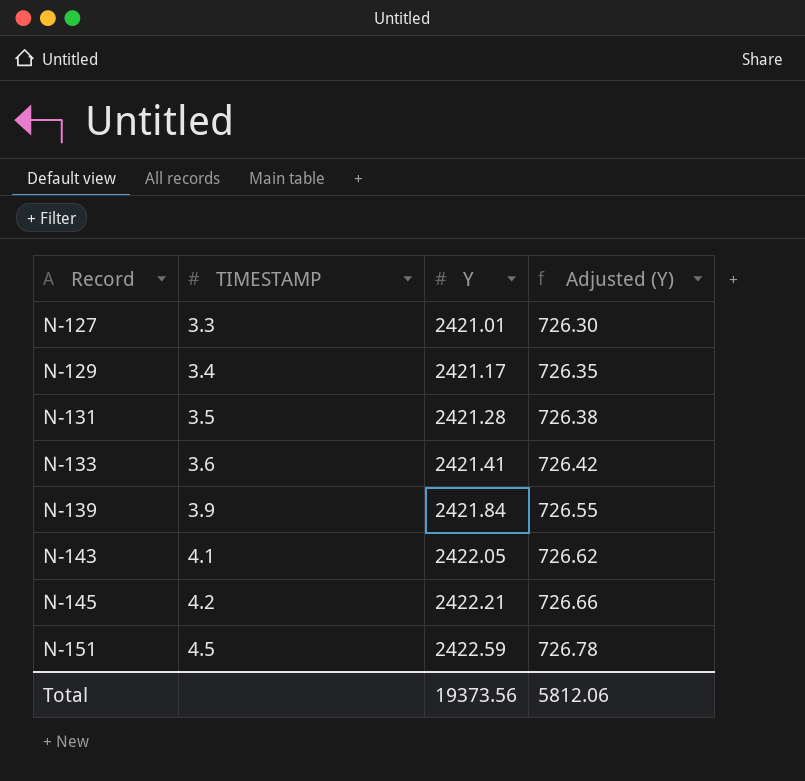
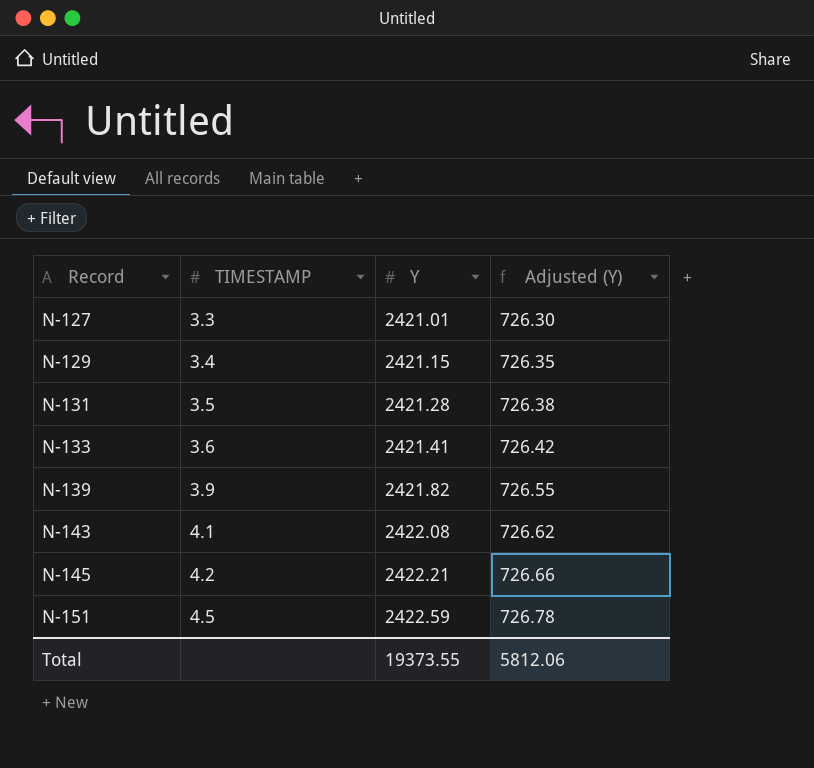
N-129 | Y: 2421.17 -> 2421.15
N-139 | Y: 2421.84 -> 2421.82
N-143 | Y: 2422.05 -> 2422.08
Total | Y: 19373.56 -> 19373.55

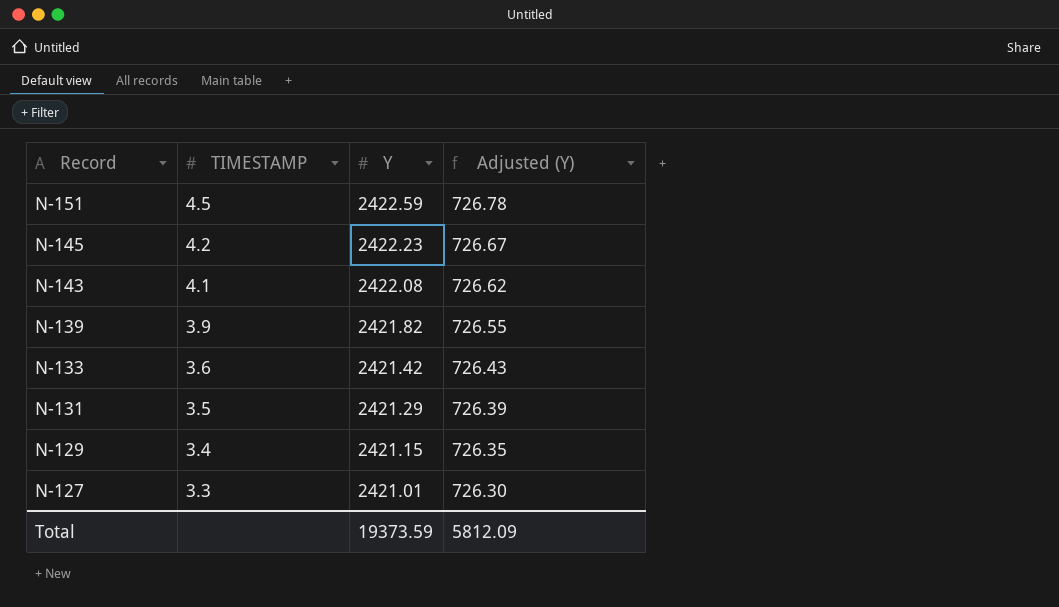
row order: Record ascending -> Record descending
N-145 | Y: 2422.21 -> 2422.23
N-145 | Adjusted (Y): 726.66 -> 726.67
N-133 | Y: 2421.41 -> 2421.42
N-133 | Adjusted (Y): 726.42 -> 726.43
N-131 | Y: 2421.28 -> 2421.29
N-131 | Adjusted (Y): 726.38 -> 726.39
Total | Y: 19373.55 -> 19373.59
Total | Adjusted (Y): 5812.06 -> 5812.09

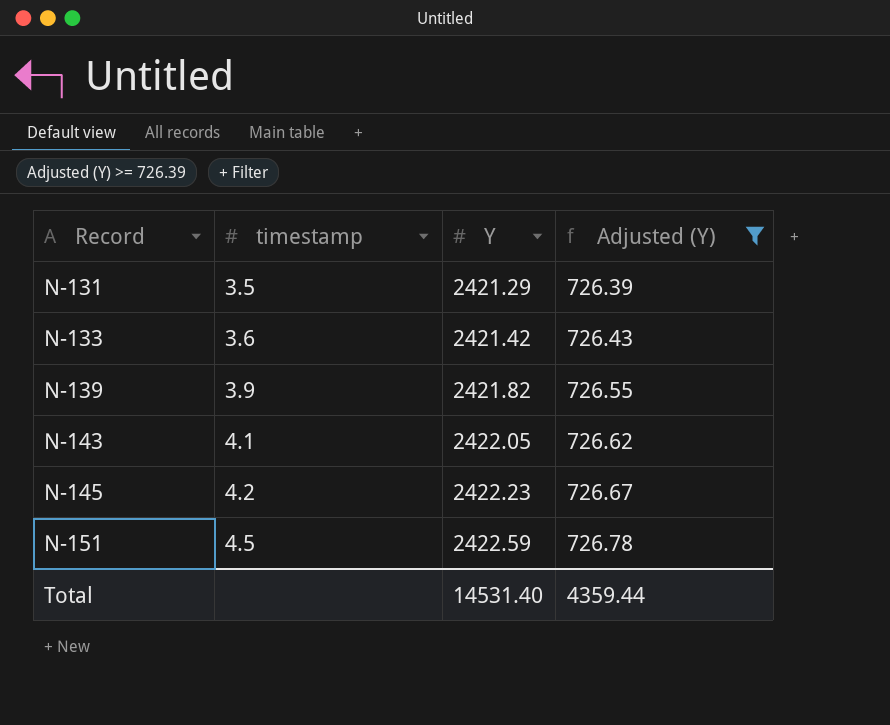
filter: none -> Adjusted (Y) >= 726.39
row order: Record descending -> Record ascending
column name: TIMESTAMP -> timestamp
N-143 | Y: 2422.08 -> 2422.05
Total | Y: 19373.59 -> 14531.40
Total | Adjusted (Y): 5812.09 -> 4359.44

